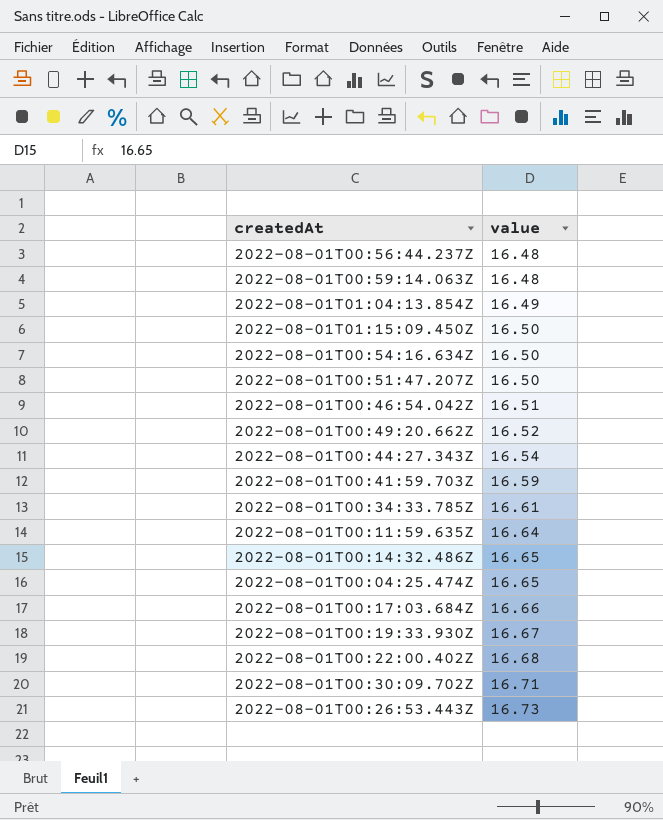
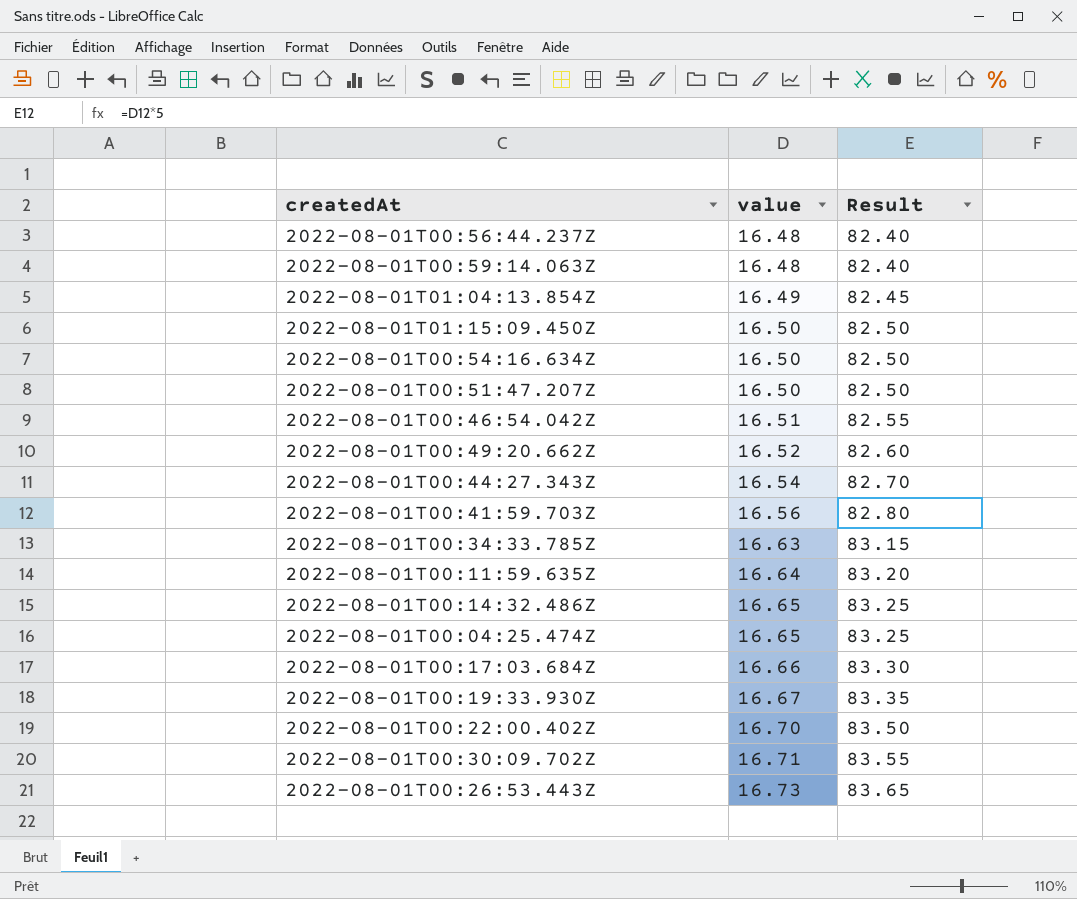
column Result | formula: none -> [value] * 5
2022-08-01T00:41:59.703Z | value: 16.59 -> 16.56
2022-08-01T00:34:33.785Z | value: 16.61 -> 16.63
2022-08-01T00:22:00.402Z | value: 16.68 -> 16.70

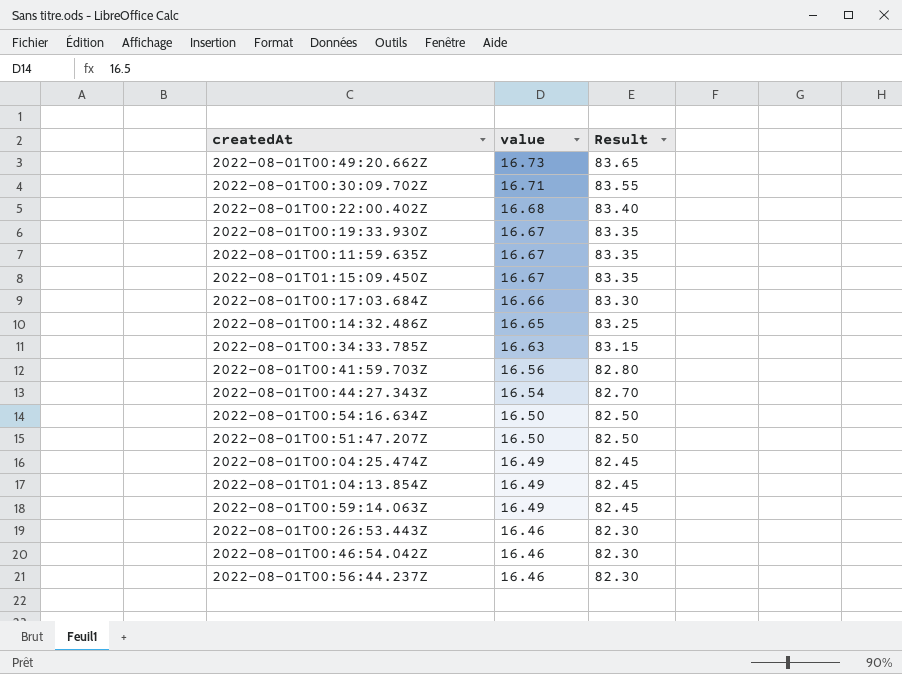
row order: value ascending -> value descending
2022-08-01T00:49:20.662Z | value: 16.52 -> 16.73
2022-08-01T00:49:20.662Z | Result: 82.60 -> 83.65
2022-08-01T00:22:00.402Z | value: 16.70 -> 16.68
2022-08-01T00:22:00.402Z | Result: 83.50 -> 83.40
2022-08-01T00:11:59.635Z | value: 16.64 -> 16.67
2022-08-01T00:11:59.635Z | Result: 83.20 -> 83.35
2022-08-01T01:15:09.450Z | value: 16.50 -> 16.67
2022-08-01T01:15:09.450Z | Result: 82.50 -> 83.35
2022-08-01T00:04:25.474Z | value: 16.65 -> 16.49
2022-08-01T00:04:25.474Z | Result: 83.25 -> 82.45
2022-08-01T00:59:14.063Z | value: 16.48 -> 16.49
2022-08-01T00:59:14.063Z | Result: 82.40 -> 82.45
2022-08-01T00:26:53.443Z | value: 16.73 -> 16.46
2022-08-01T00:26:53.443Z | Result: 83.65 -> 82.30
2022-08-01T00:46:54.042Z | value: 16.51 -> 16.46
2022-08-01T00:46:54.042Z | Result: 82.55 -> 82.30
2022-08-01T00:56:44.237Z | value: 16.48 -> 16.46
2022-08-01T00:56:44.237Z | Result: 82.40 -> 82.30

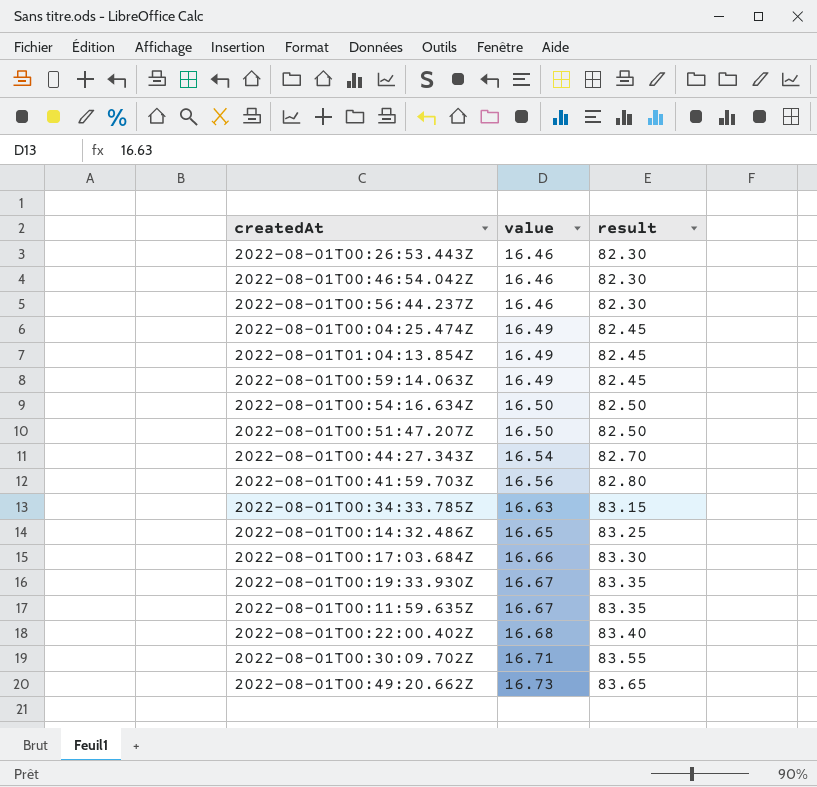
row order: value descending -> value ascending
column name: Result -> result
row 2022-08-01T01:15:09.450Z: 16.67 | 83.35 -> none

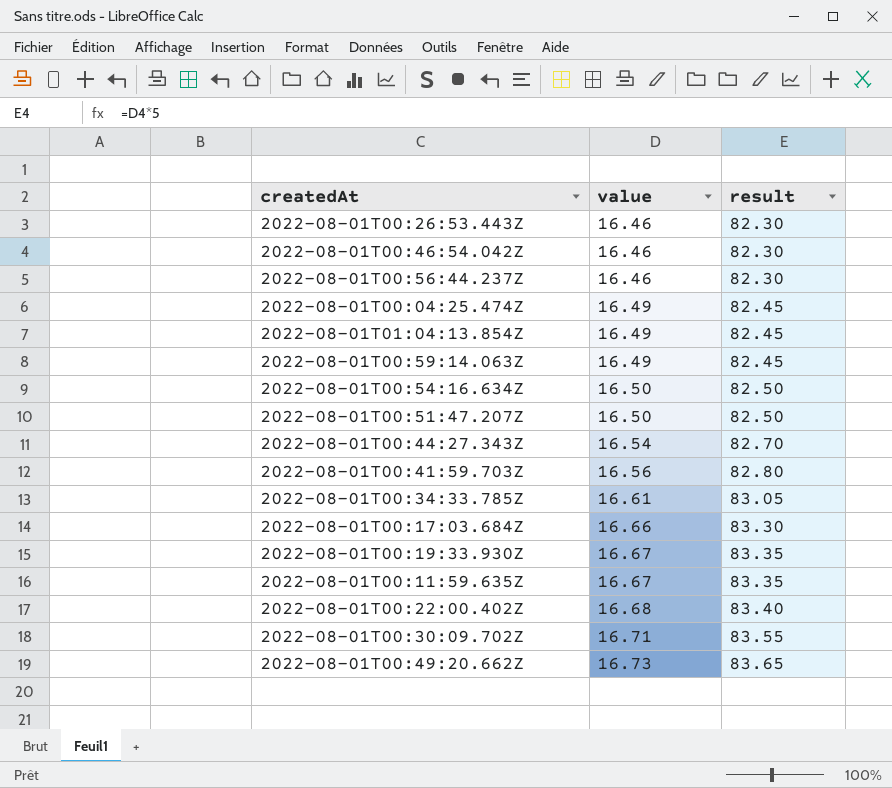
row 2022-08-01T00:14:32.486Z: 16.65 | 83.25 -> none
2022-08-01T00:34:33.785Z | value: 16.63 -> 16.61
2022-08-01T00:34:33.785Z | result: 83.15 -> 83.05

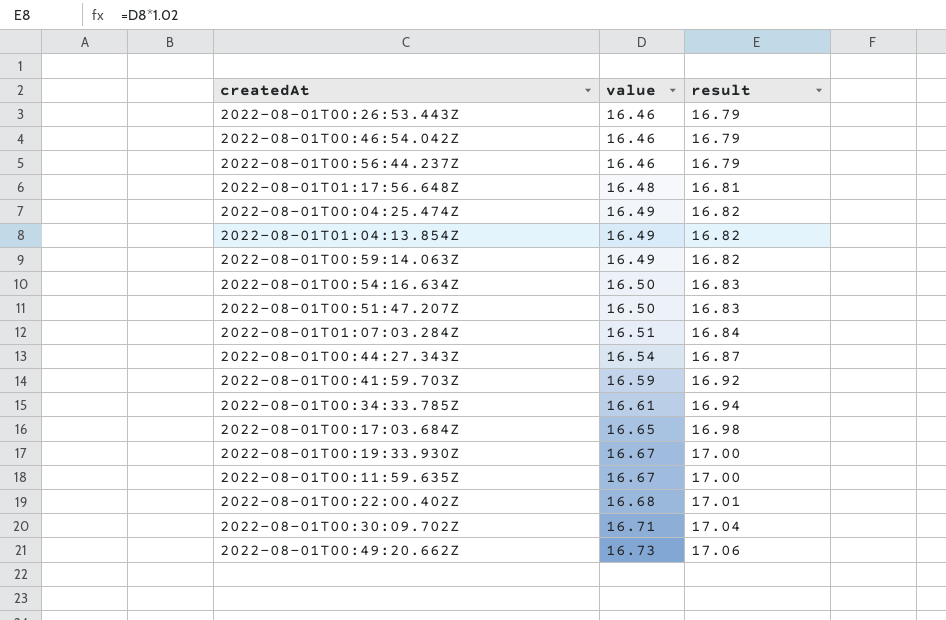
column result | formula: [value] * 5 -> [value] * 1.02
row 2022-08-01T01:17:56.648Z: none -> 16.48 | 16.81
row 2022-08-01T01:07:03.284Z: none -> 16.51 | 16.84
2022-08-01T00:41:59.703Z | value: 16.56 -> 16.59
2022-08-01T00:17:03.684Z | value: 16.66 -> 16.65

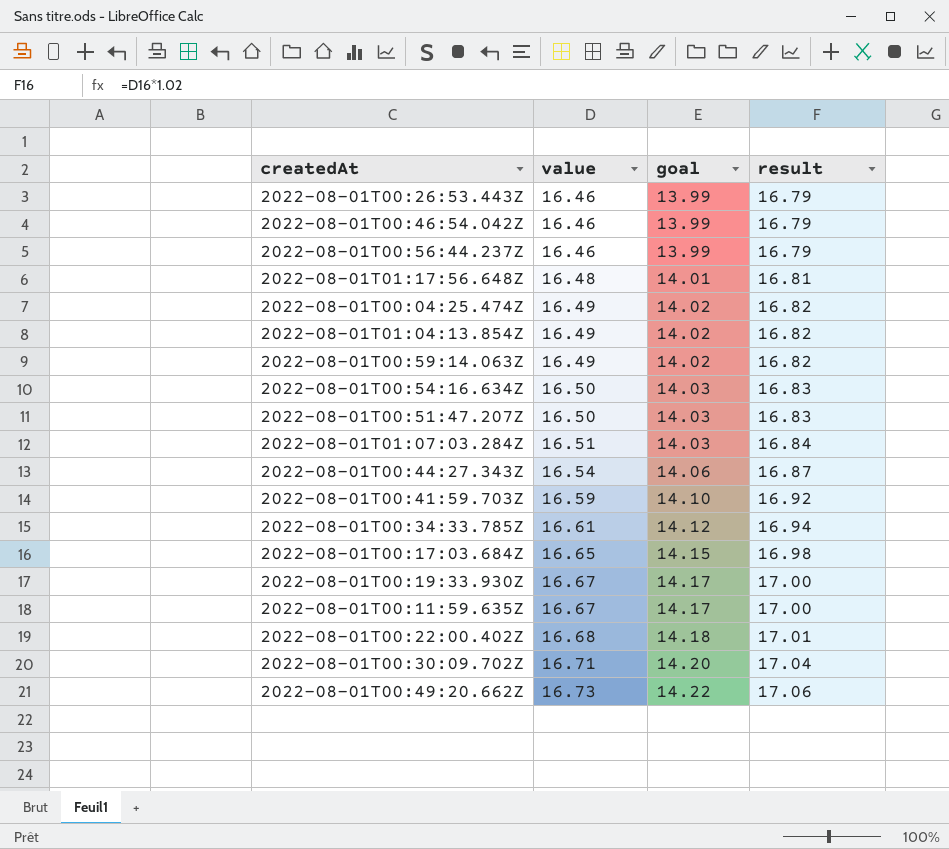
column goal | formula: none -> [value] * 0.85

